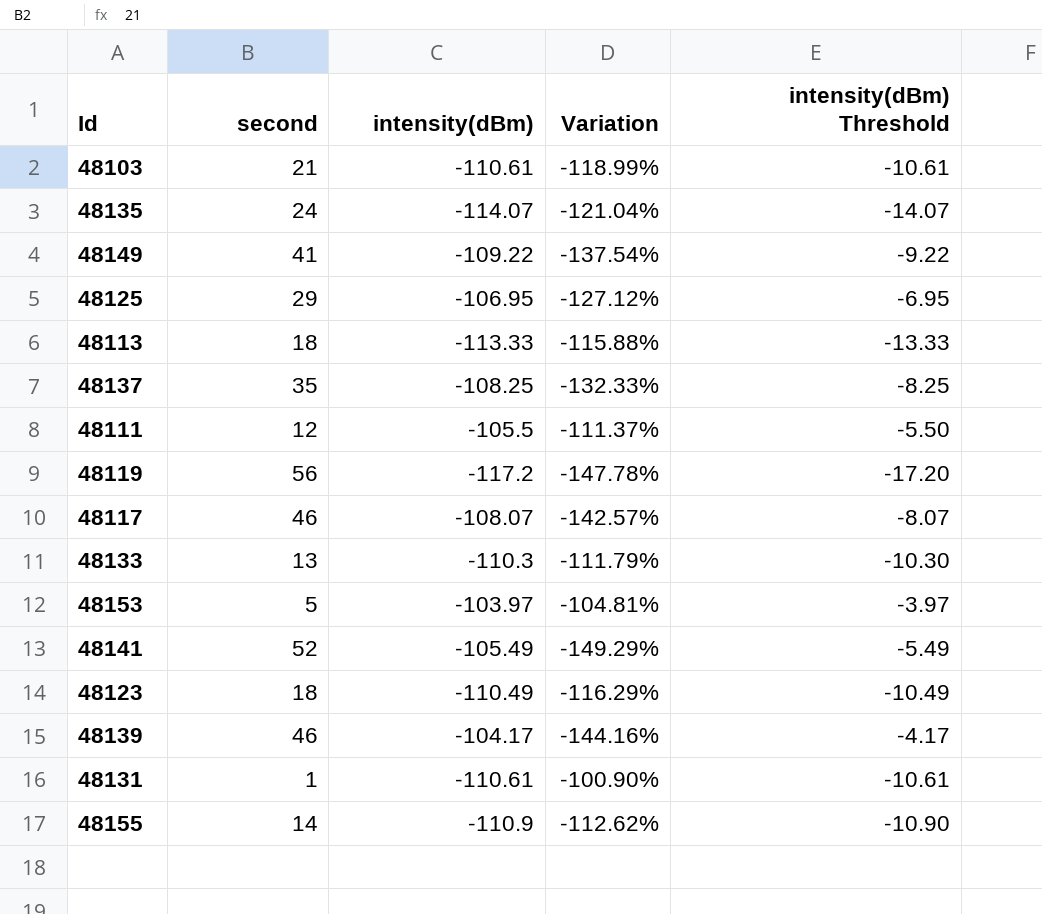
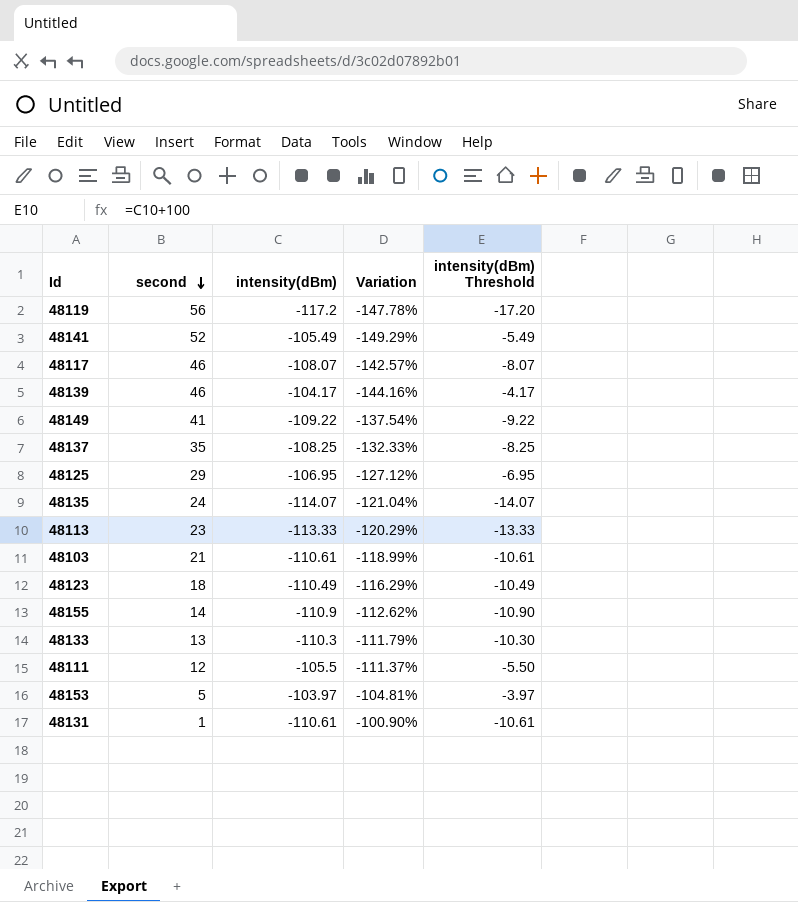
row order: none -> second descending
48113 | second: 18 -> 23
48113 | Variation: -115.88% -> -120.29%

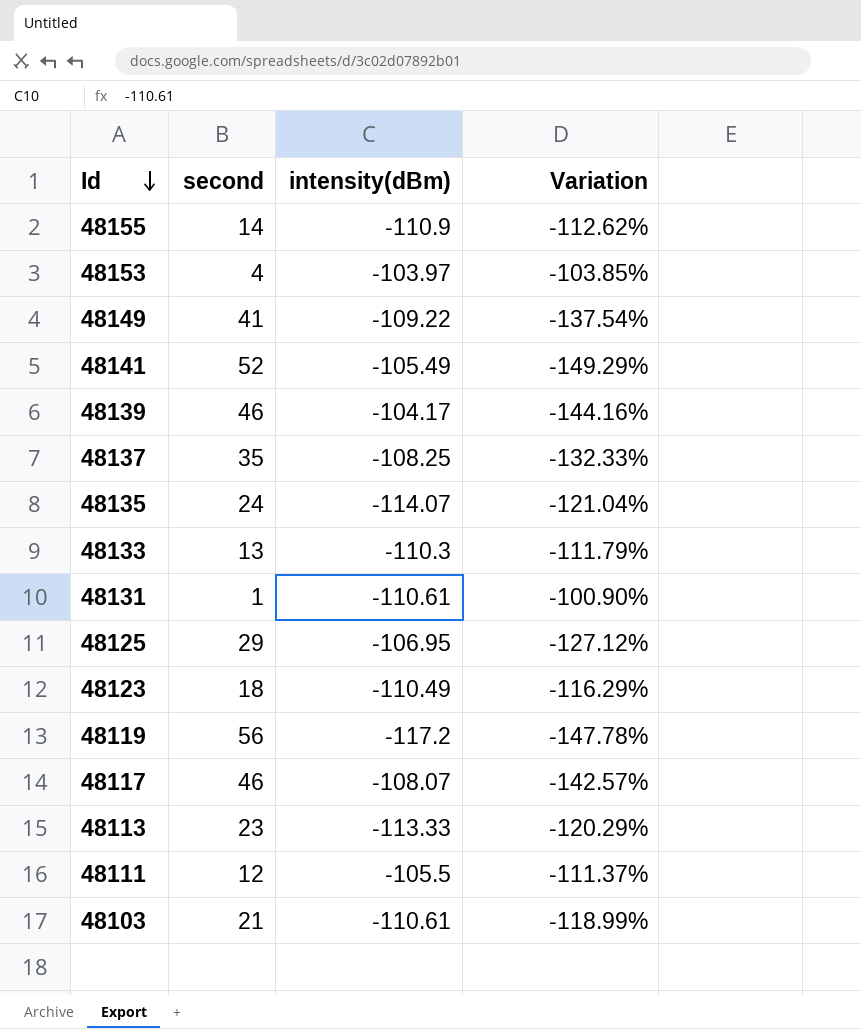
row order: second descending -> Id descending
column intensity(dBm) Threshold | formula: [intensity(dBm)] + 100 -> none
48153 | second: 5 -> 4
48153 | Variation: -104.81% -> -103.85%

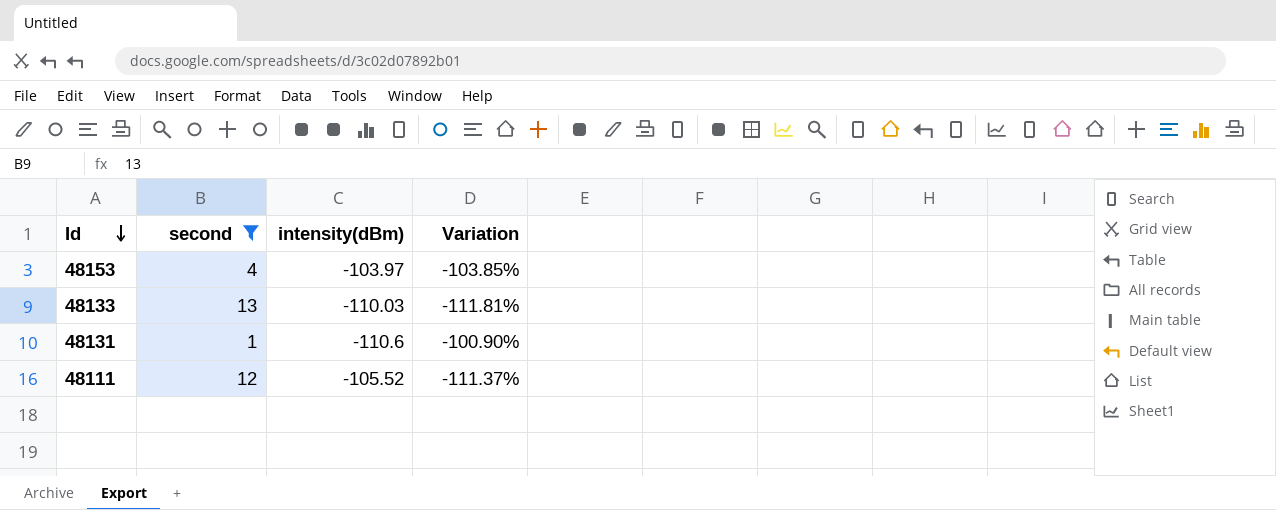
filter: none -> second <= 13
48133 | intensity(dBm): -110.3 -> -110.03
48133 | Variation: -111.79% -> -111.81%
48131 | intensity(dBm): -110.61 -> -110.6
48111 | intensity(dBm): -105.5 -> -105.52

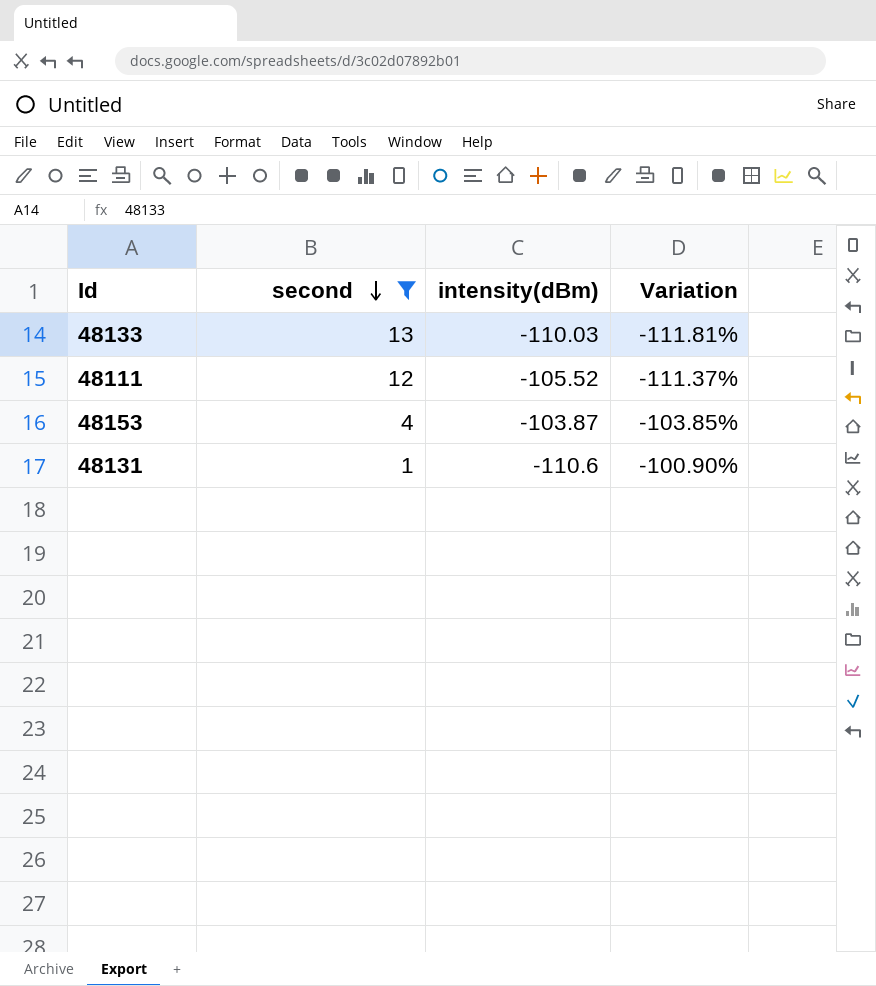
row order: Id descending -> second descending
48153 | intensity(dBm): -103.97 -> -103.87

